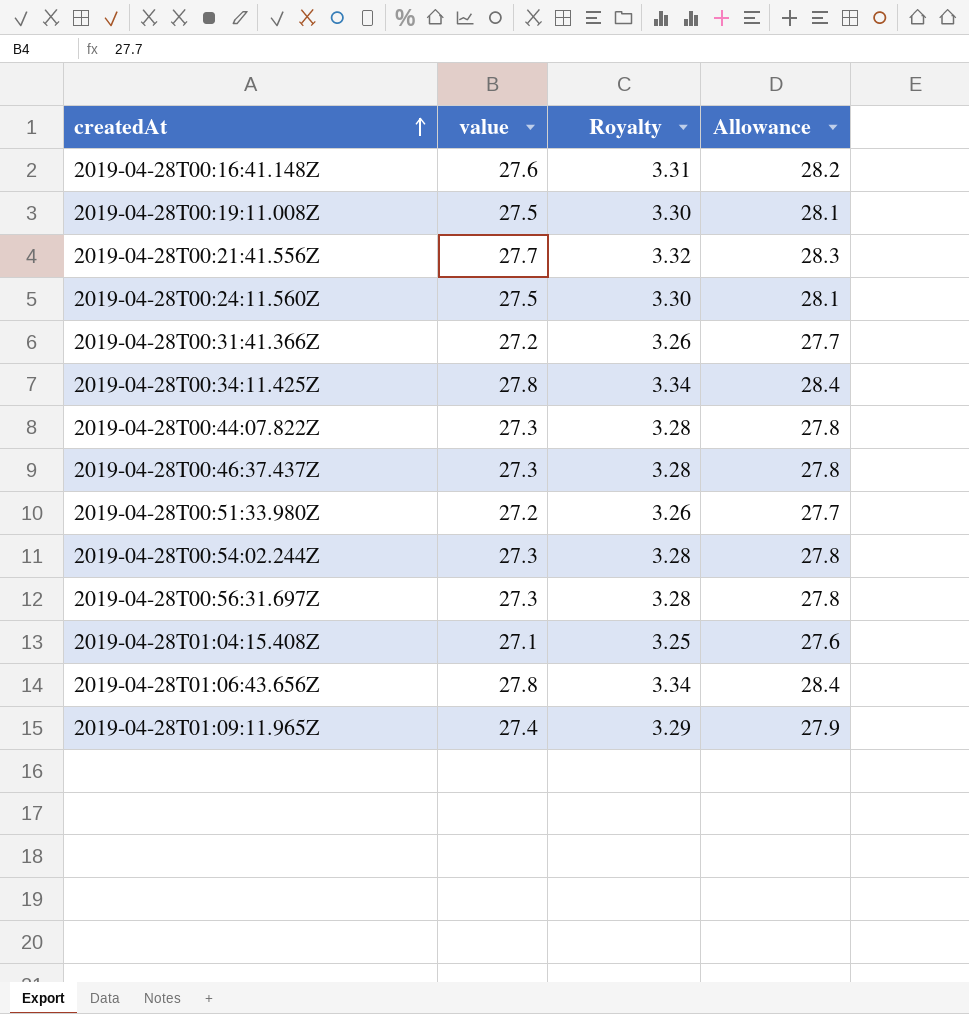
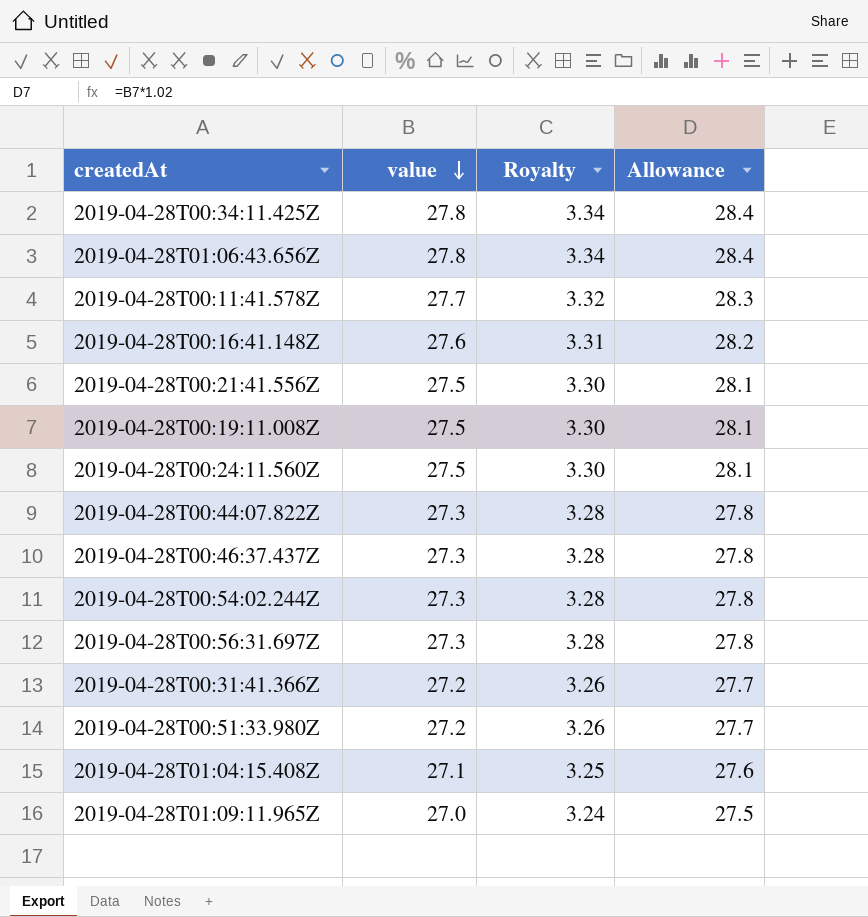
row order: createdAt ascending -> value descending
row 2019-04-28T00:11:41.578Z: none -> 27.7 | 3.32 | 28.3
2019-04-28T00:21:41.556Z | value: 27.7 -> 27.5
2019-04-28T00:21:41.556Z | Royalty: 3.32 -> 3.30
2019-04-28T00:21:41.556Z | Allowance: 28.3 -> 28.1
2019-04-28T01:09:11.965Z | value: 27.4 -> 27.0
2019-04-28T01:09:11.965Z | Royalty: 3.29 -> 3.24
2019-04-28T01:09:11.965Z | Allowance: 27.9 -> 27.5

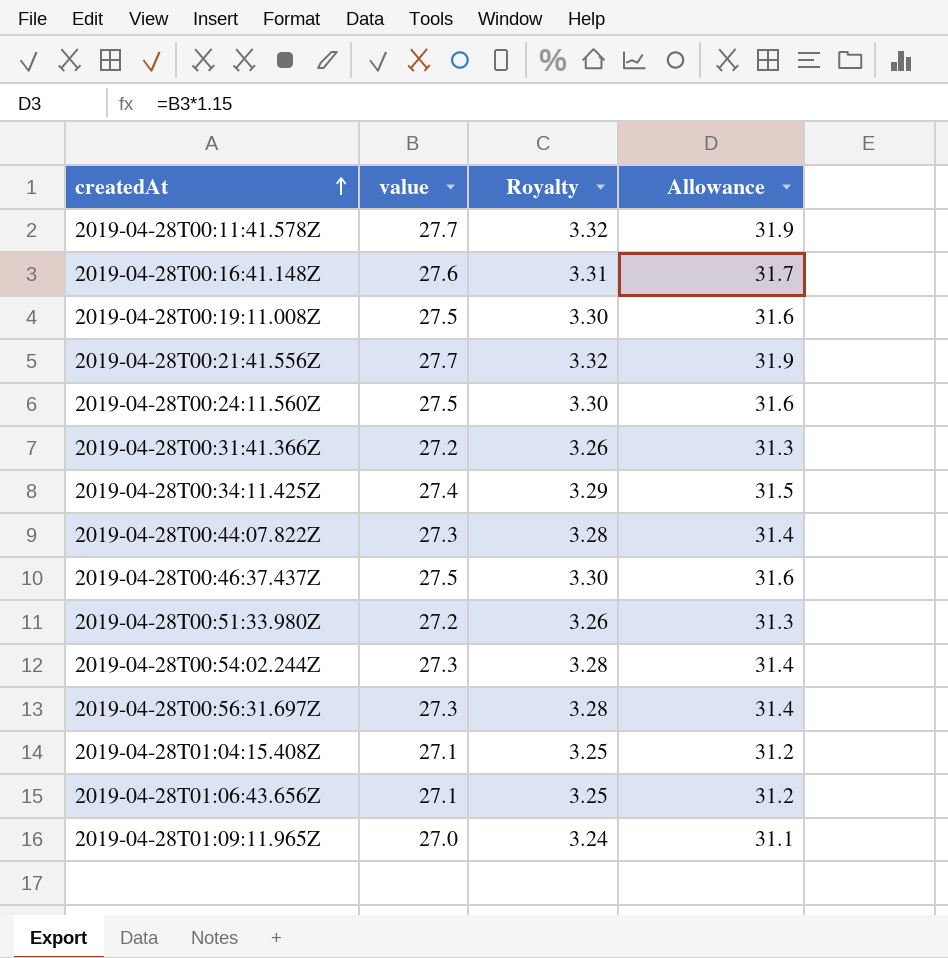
row order: value descending -> createdAt ascending
column Allowance | formula: [value] * 1.02 -> [value] * 1.15
2019-04-28T00:21:41.556Z | value: 27.5 -> 27.7
2019-04-28T00:21:41.556Z | Royalty: 3.30 -> 3.32
2019-04-28T00:34:11.425Z | value: 27.8 -> 27.4
2019-04-28T00:34:11.425Z | Royalty: 3.34 -> 3.29
2019-04-28T00:46:37.437Z | value: 27.3 -> 27.5
2019-04-28T00:46:37.437Z | Royalty: 3.28 -> 3.30
2019-04-28T01:06:43.656Z | value: 27.8 -> 27.1
2019-04-28T01:06:43.656Z | Royalty: 3.34 -> 3.25

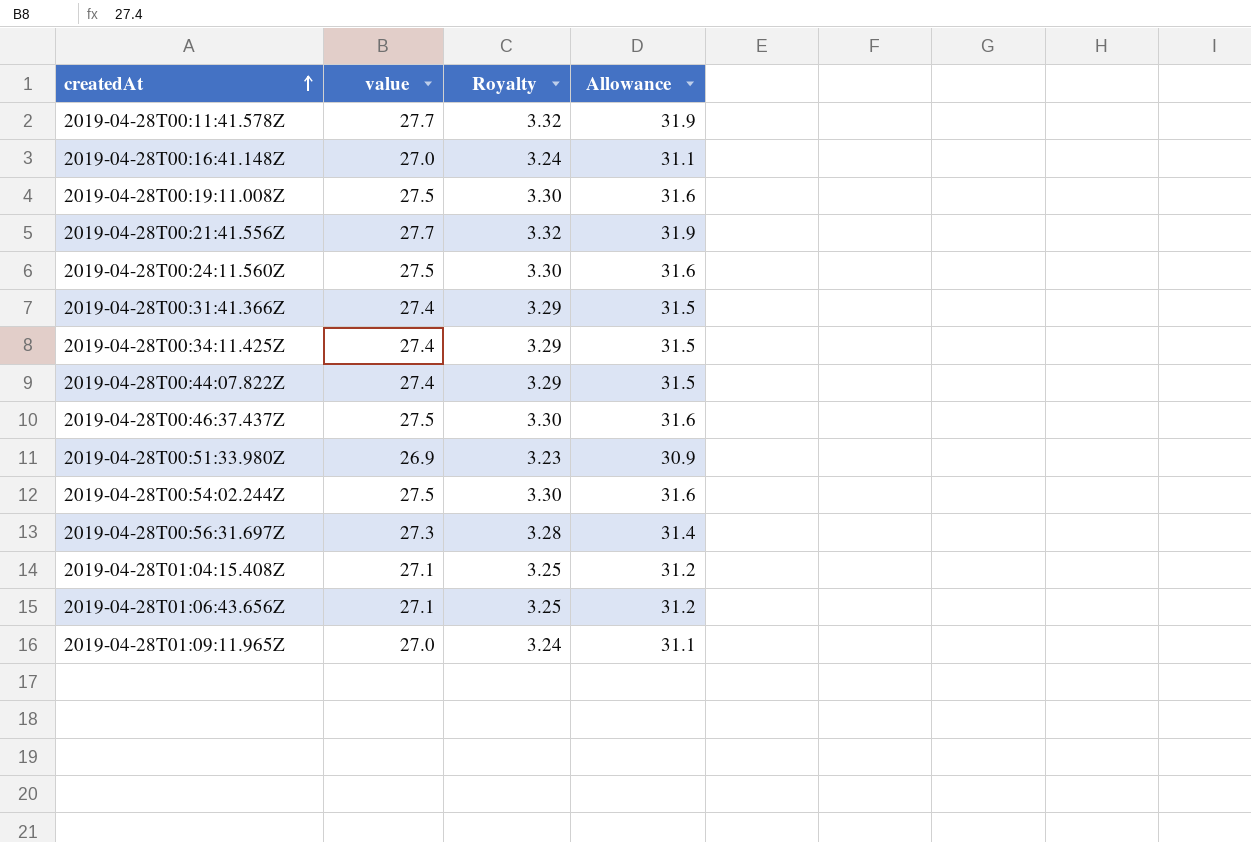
2019-04-28T00:16:41.148Z | value: 27.6 -> 27.0
2019-04-28T00:16:41.148Z | Royalty: 3.31 -> 3.24
2019-04-28T00:16:41.148Z | Allowance: 31.7 -> 31.1
2019-04-28T00:31:41.366Z | value: 27.2 -> 27.4
2019-04-28T00:31:41.366Z | Royalty: 3.26 -> 3.29
2019-04-28T00:31:41.366Z | Allowance: 31.3 -> 31.5
2019-04-28T00:44:07.822Z | value: 27.3 -> 27.4
2019-04-28T00:44:07.822Z | Royalty: 3.28 -> 3.29
2019-04-28T00:44:07.822Z | Allowance: 31.4 -> 31.5
2019-04-28T00:51:33.980Z | value: 27.2 -> 26.9
2019-04-28T00:51:33.980Z | Royalty: 3.26 -> 3.23
2019-04-28T00:51:33.980Z | Allowance: 31.3 -> 30.9
2019-04-28T00:54:02.244Z | value: 27.3 -> 27.5
2019-04-28T00:54:02.244Z | Royalty: 3.28 -> 3.30
2019-04-28T00:54:02.244Z | Allowance: 31.4 -> 31.6

